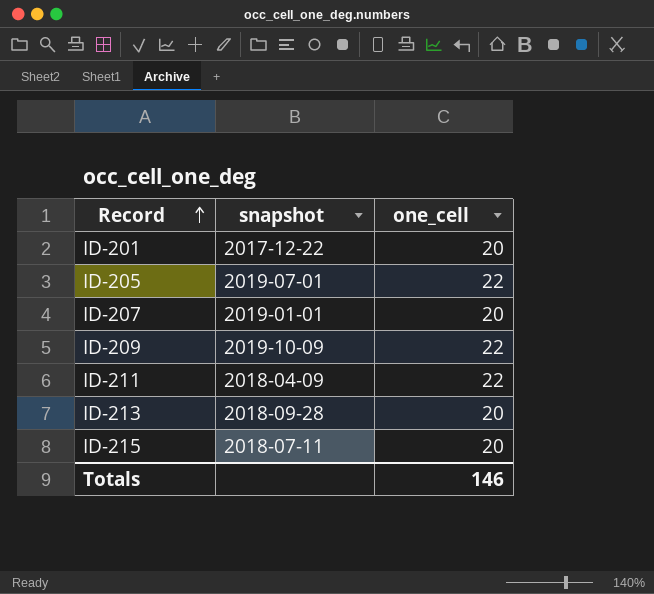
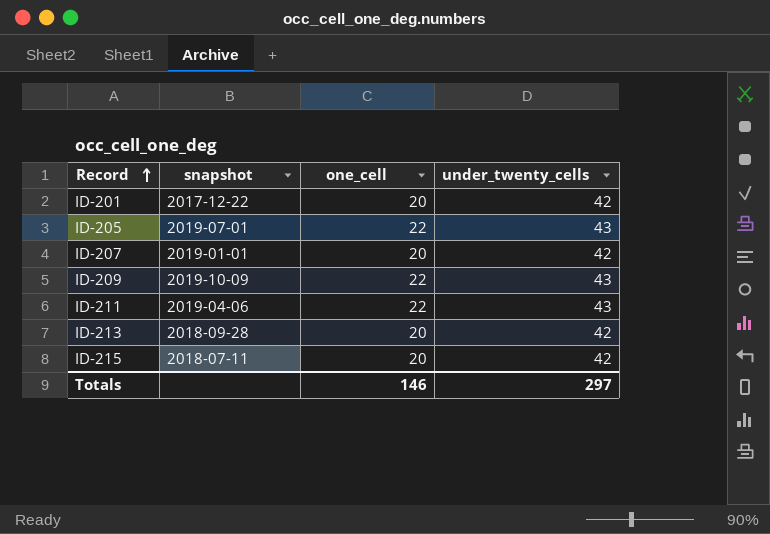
column under_twenty_cells | position: none -> 4
ID-211 | snapshot: 2018-04-09 -> 2019-04-06

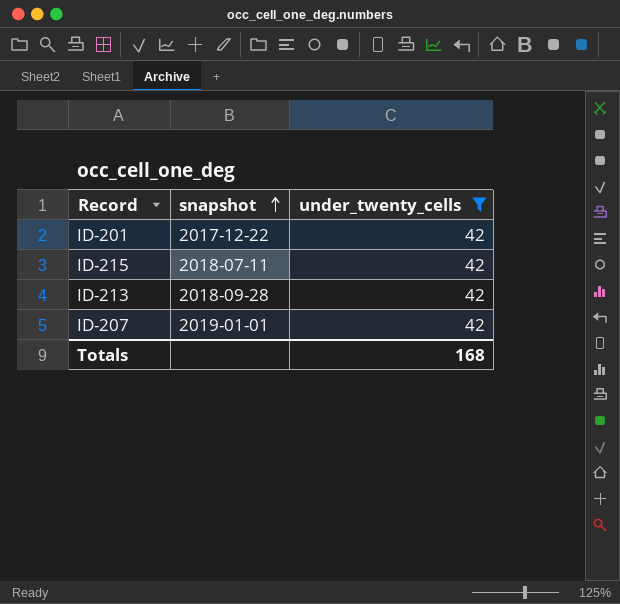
filter: none -> under_twenty_cells = 42
row order: Record ascending -> snapshot ascending
column one_cell | position: 3 -> none
Totals | under_twenty_cells: 297 -> 168

